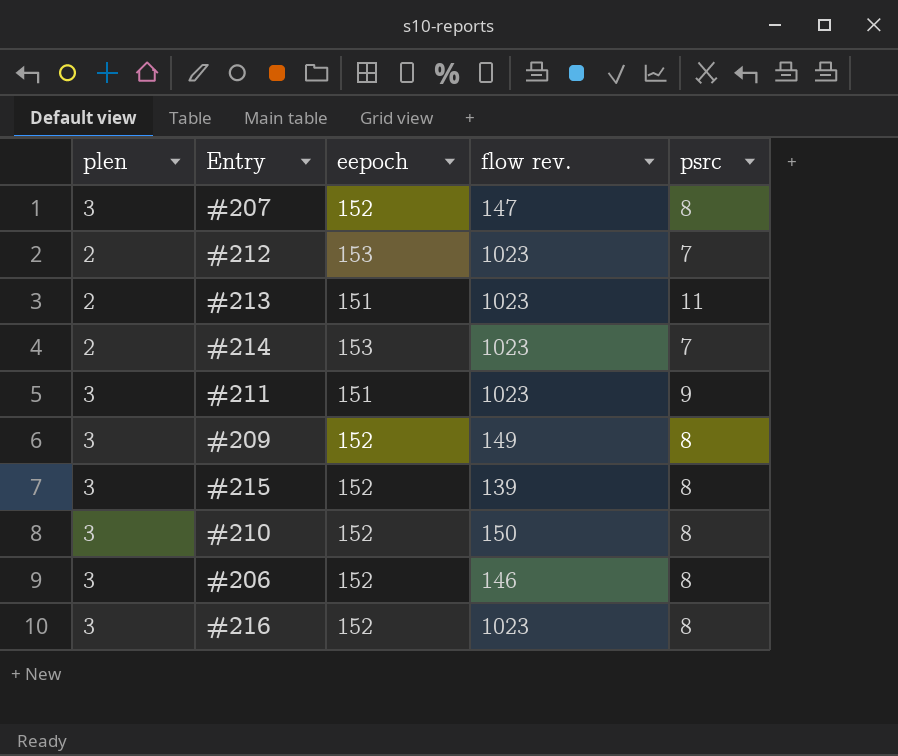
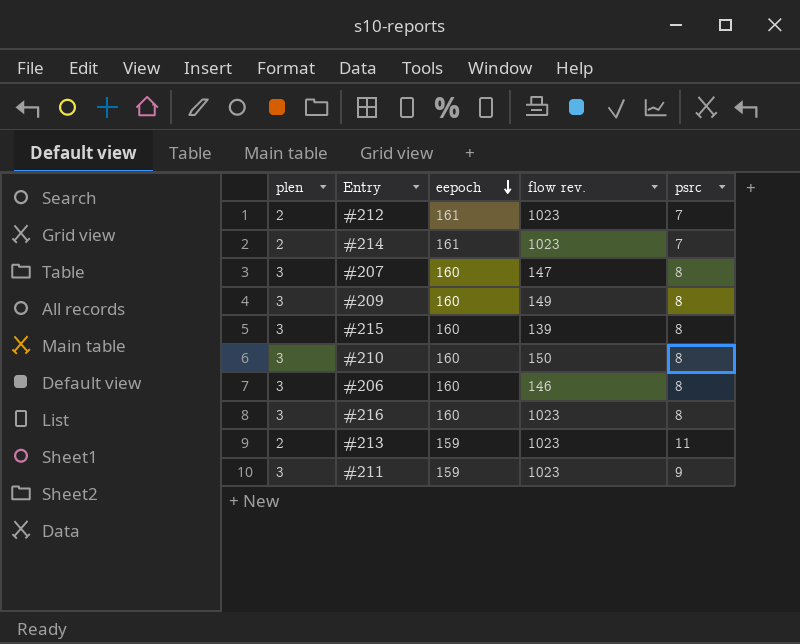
row order: none -> eepoch descending
#212 | eepoch: 153 -> 161
#214 | eepoch: 153 -> 161
#207 | eepoch: 152 -> 160
#209 | eepoch: 152 -> 160
#215 | eepoch: 152 -> 160
#210 | eepoch: 152 -> 160
#206 | eepoch: 152 -> 160
#216 | eepoch: 152 -> 160
#213 | eepoch: 151 -> 159
#211 | eepoch: 151 -> 159

